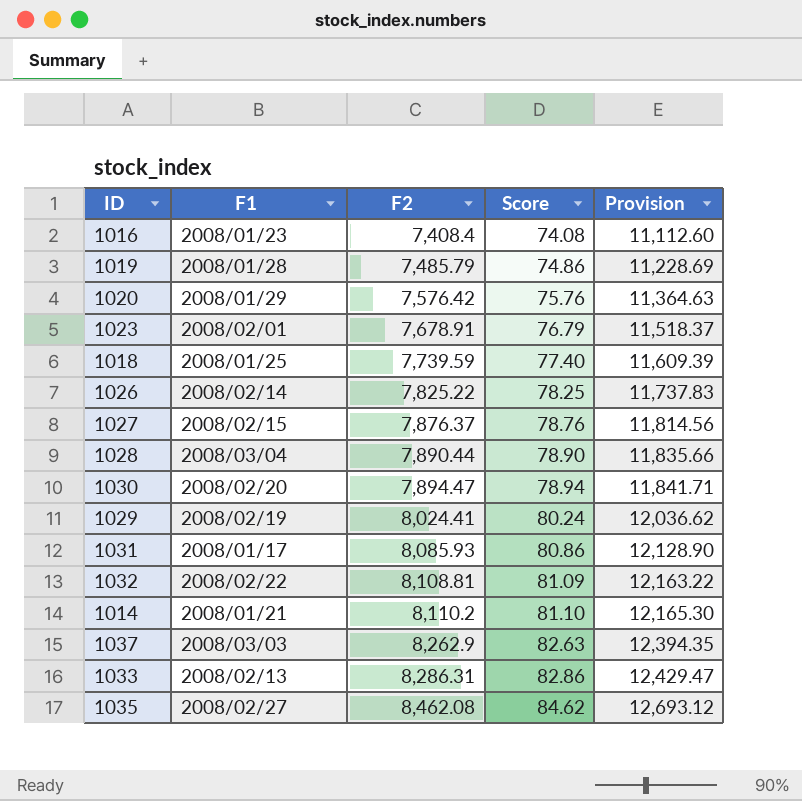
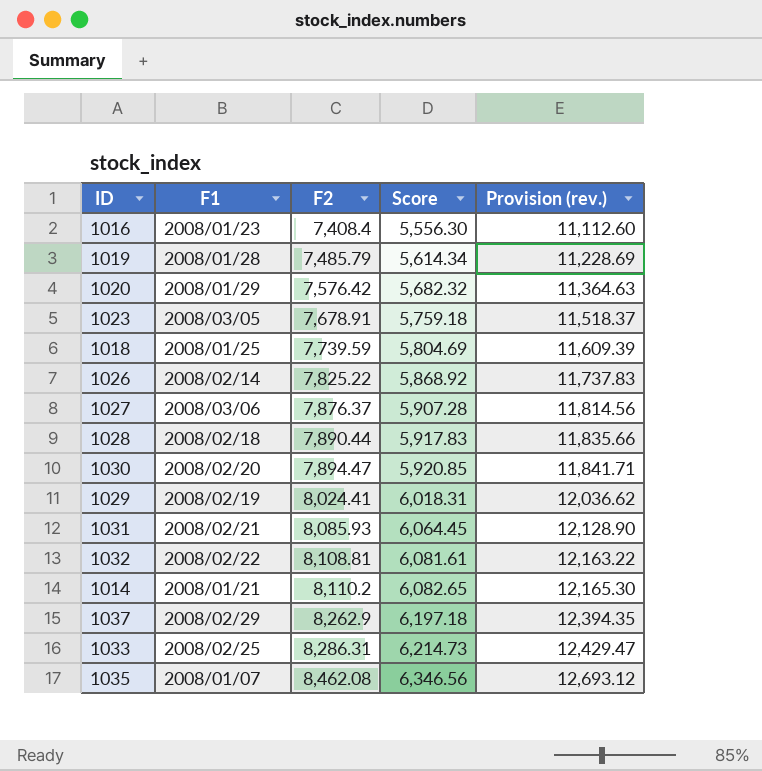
column Score | formula: [F2] * 0.01 -> [F2] * 0.75
column name: Provision -> Provision (rev.)
1023 | F1: 2008/02/01 -> 2008/03/05
1027 | F1: 2008/02/15 -> 2008/03/06
1028 | F1: 2008/03/04 -> 2008/02/18
1031 | F1: 2008/01/17 -> 2008/02/21
1037 | F1: 2008/03/03 -> 2008/02/29
1033 | F1: 2008/02/13 -> 2008/02/25
1035 | F1: 2008/02/27 -> 2008/01/07

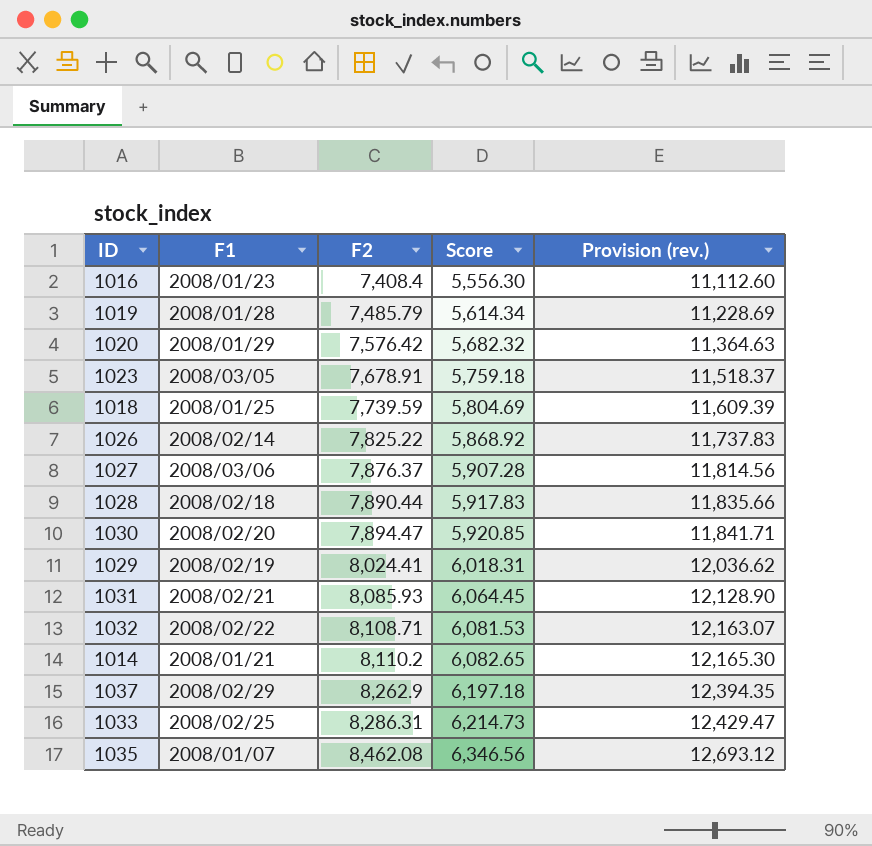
1032 | F2: 8,108.81 -> 8,108.71
1032 | Score: 6,081.61 -> 6,081.53
1032 | Provision (rev.): 12,163.22 -> 12,163.07

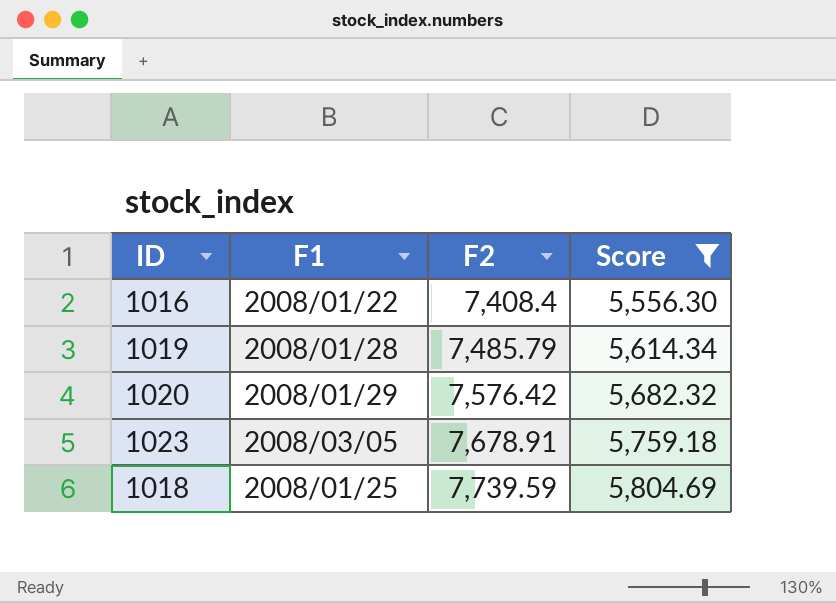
filter: none -> Score <= 5,804.69
column Provision (rev.) | formula: [F2] * 1.5 -> none
1016 | F1: 2008/01/23 -> 2008/01/22

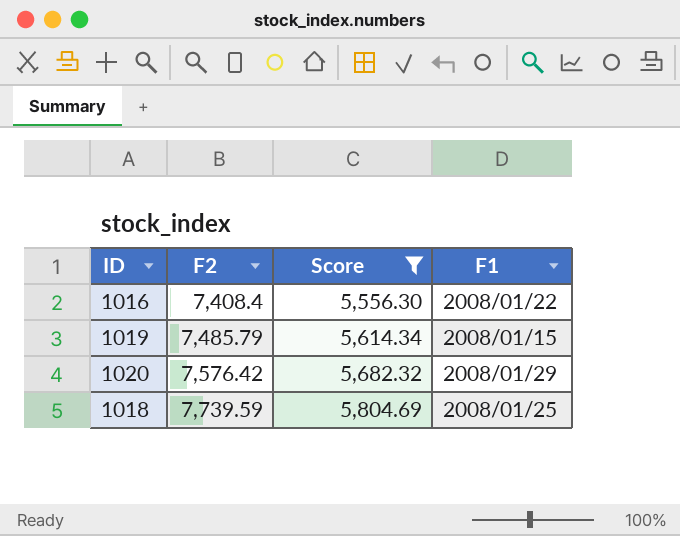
column F1 | position: 2 -> 4
row 1023: 2008/03/05 | 7,678.91 | 5,759.18 -> none
1019 | F1: 2008/01/28 -> 2008/01/15

